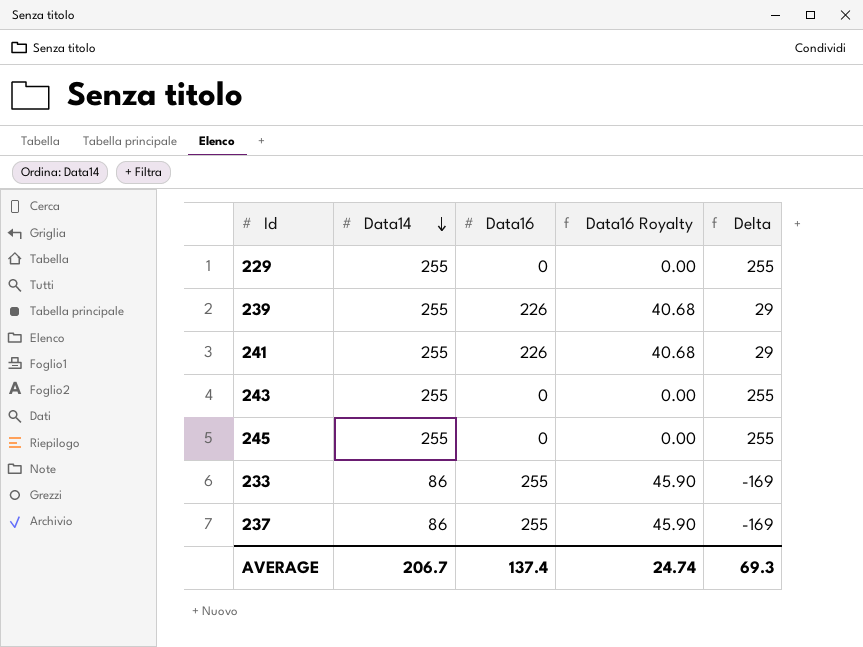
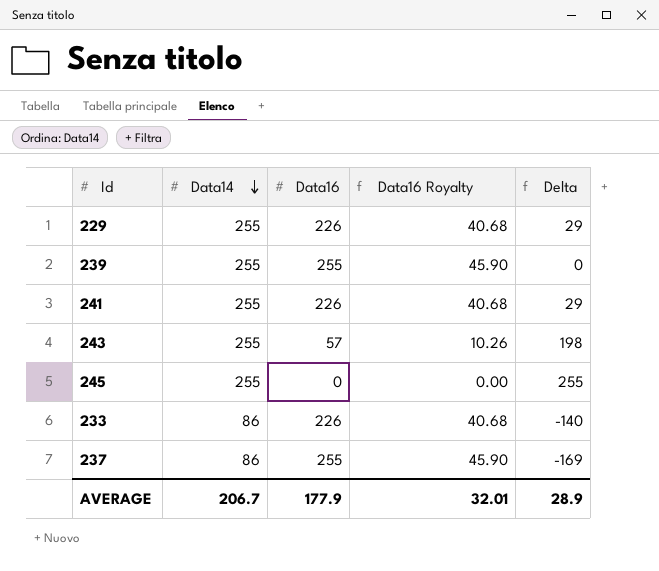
229 | Data16: 0 -> 226
229 | Data16 Royalty: 0.00 -> 40.68
229 | Delta: 255 -> 29
239 | Data16: 226 -> 255
239 | Data16 Royalty: 40.68 -> 45.90
239 | Delta: 29 -> 0
243 | Data16: 0 -> 57
243 | Data16 Royalty: 0.00 -> 10.26
243 | Delta: 255 -> 198
233 | Data16: 255 -> 226
233 | Data16 Royalty: 45.90 -> 40.68
233 | Delta: -169 -> -140
AVERAGE | Data16: 137.4 -> 177.9
AVERAGE | Data16 Royalty: 24.74 -> 32.01
AVERAGE | Delta: 69.3 -> 28.9

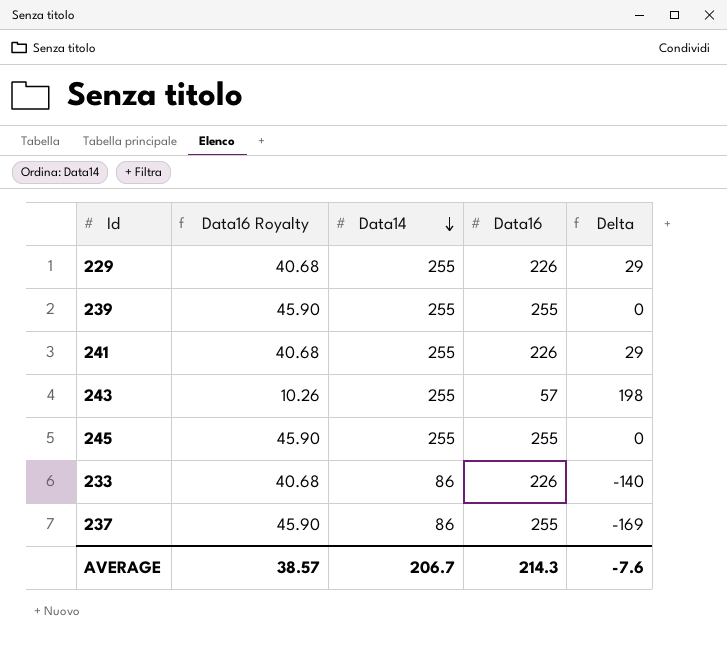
column Data16 Royalty | position: 4 -> 2
245 | Data16 Royalty: 0.00 -> 45.90
245 | Data16: 0 -> 255
245 | Delta: 255 -> 0
AVERAGE | Data16 Royalty: 32.01 -> 38.57
AVERAGE | Data16: 177.9 -> 214.3
AVERAGE | Delta: 28.9 -> -7.6

